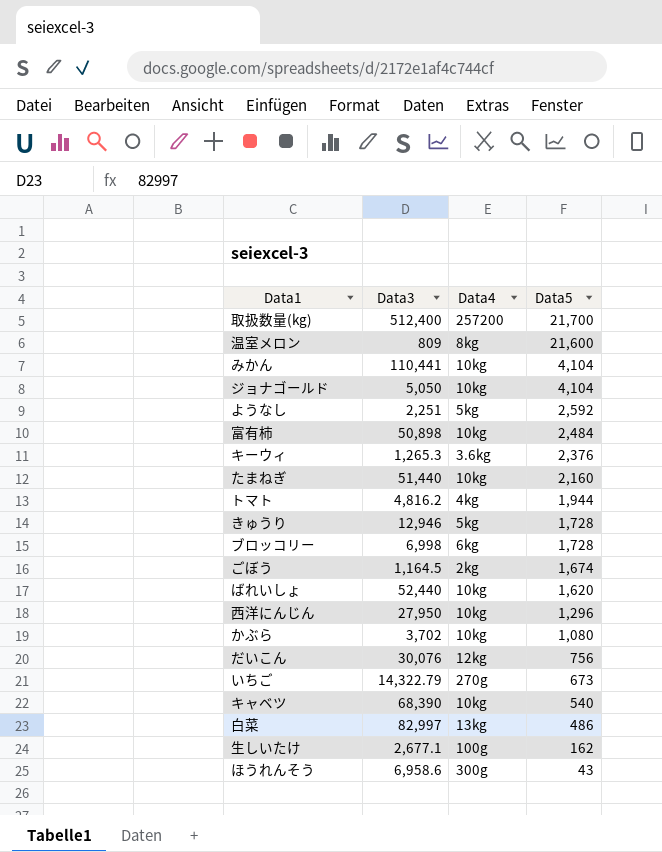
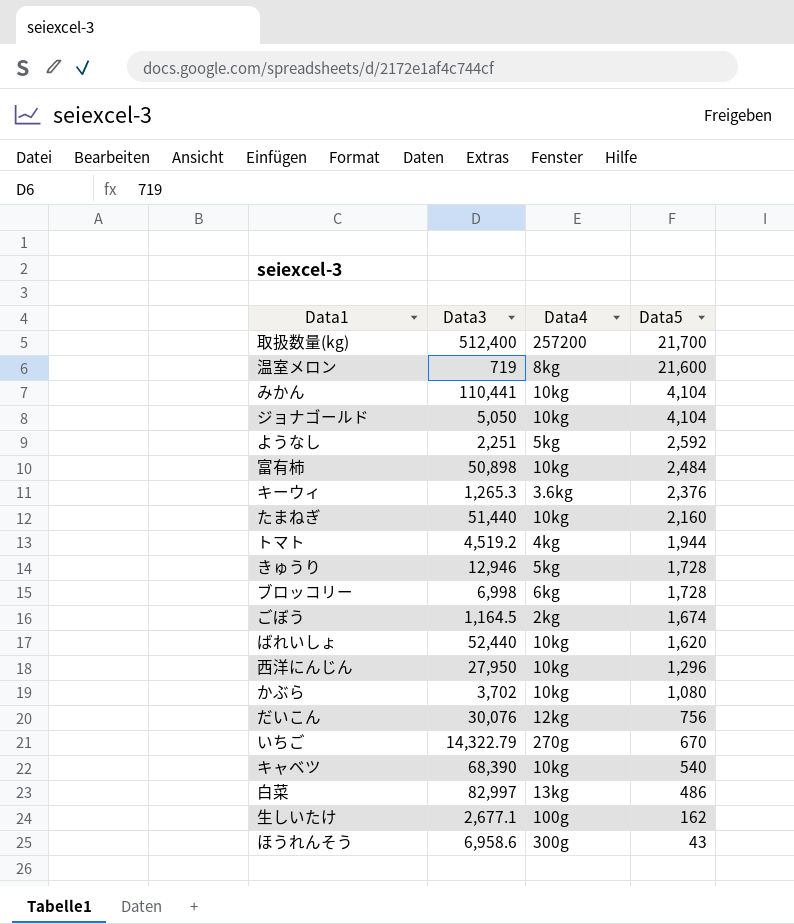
温室メロン | Data3: 809 -> 719
トマト | Data3: 4,816.2 -> 4,519.2
いちご | Data5: 673 -> 670

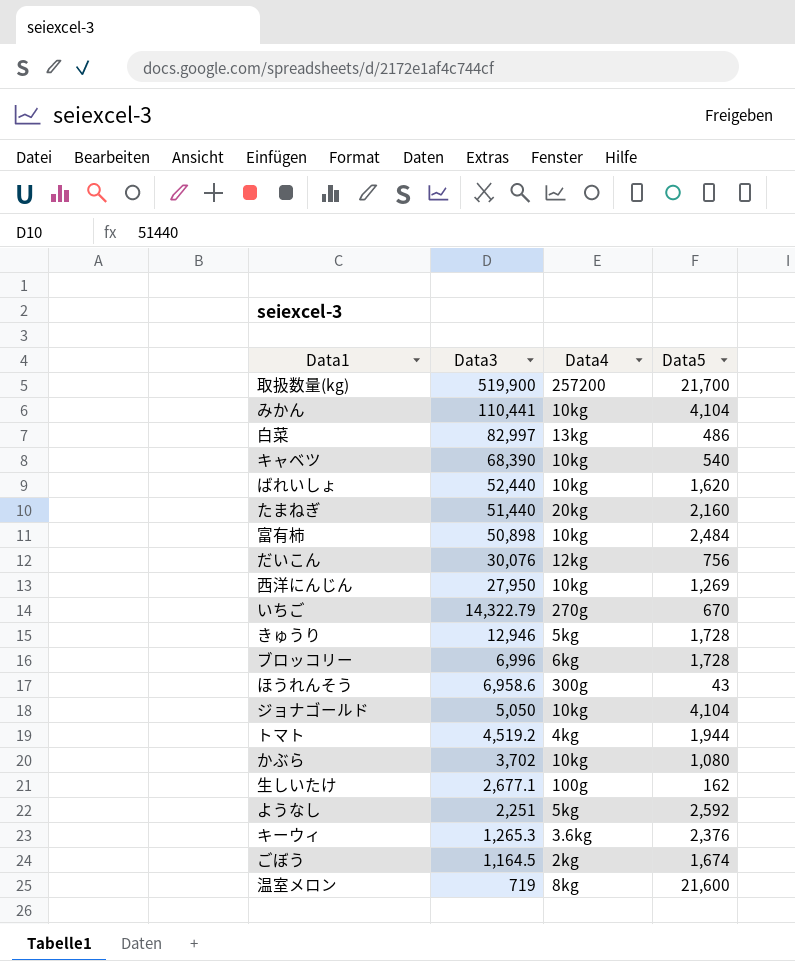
row order: Data5 descending -> Data3 descending
取扱数量(kg) | Data3: 512,400 -> 519,900
たまねぎ | Data4: 10kg -> 20kg
西洋にんじん | Data5: 1,296 -> 1,269
ブロッコリー | Data3: 6,998 -> 6,996

